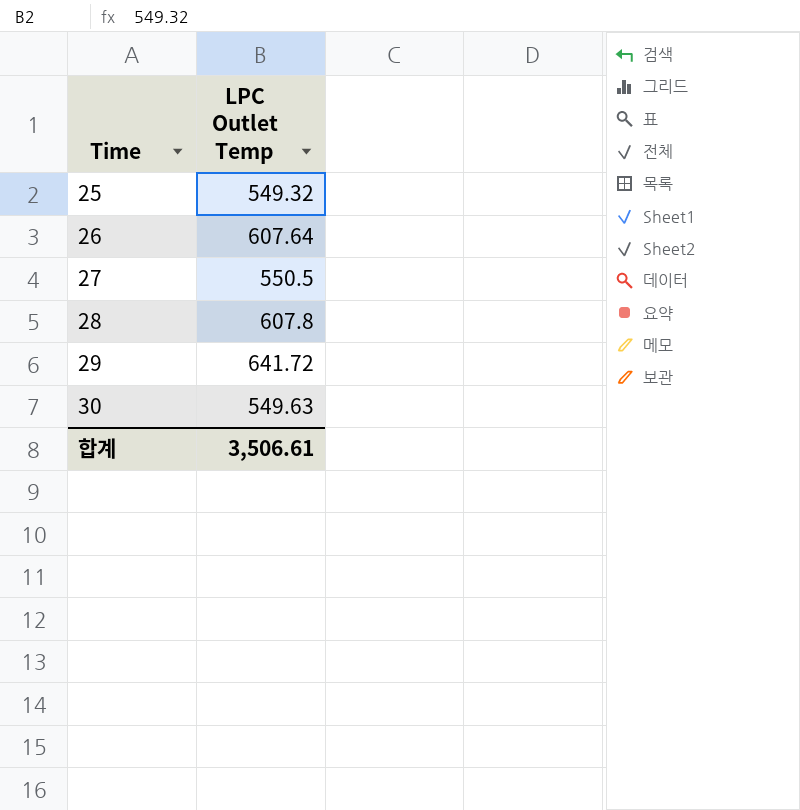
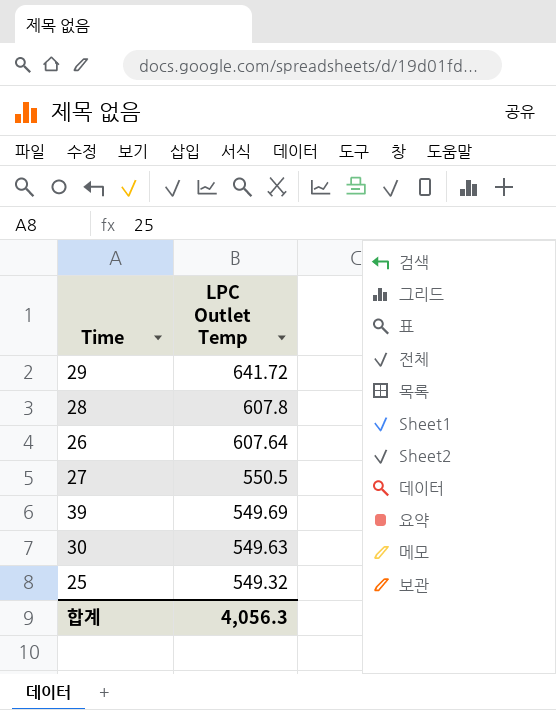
row order: Time ascending -> LPC Outlet Temp descending
row 39: none -> 549.69
합계 | LPC Outlet Temp: 3,506.61 -> 4,056.3

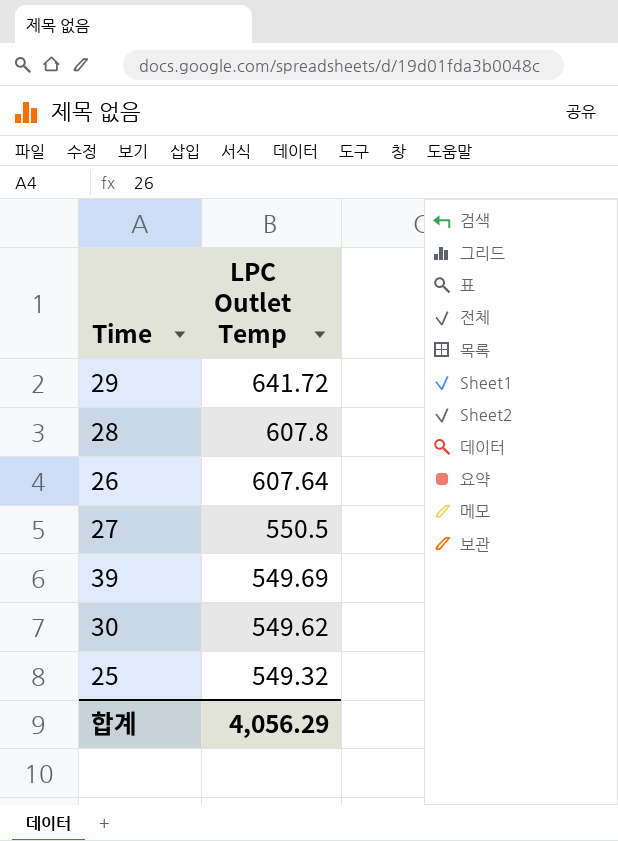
30 | LPC Outlet Temp: 549.63 -> 549.62
합계 | LPC Outlet Temp: 4,056.3 -> 4,056.29

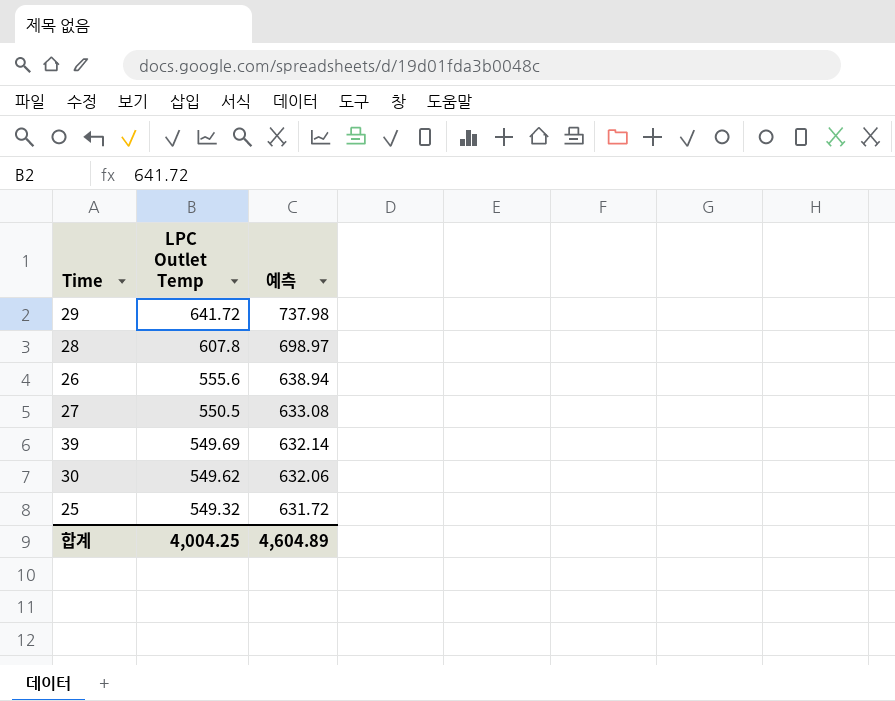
column 예측 | formula: none -> [LPC Outlet Temp] * 1.15
26 | LPC Outlet Temp: 607.64 -> 555.6
합계 | LPC Outlet Temp: 4,056.29 -> 4,004.25

